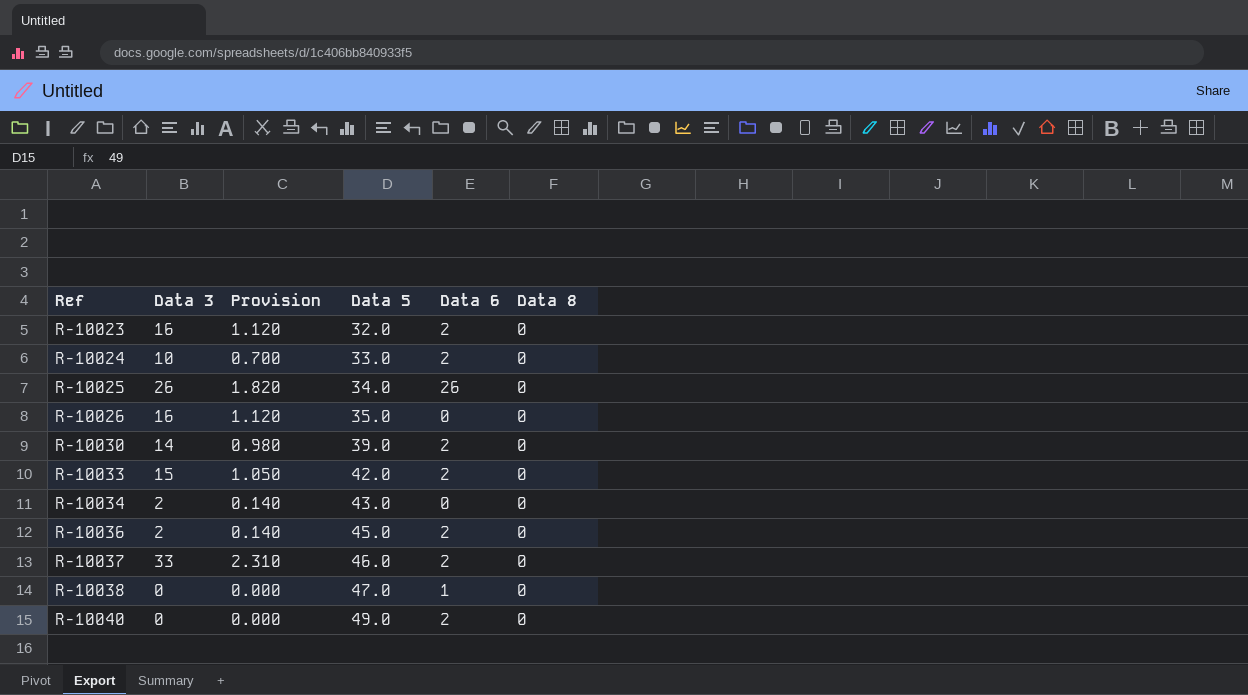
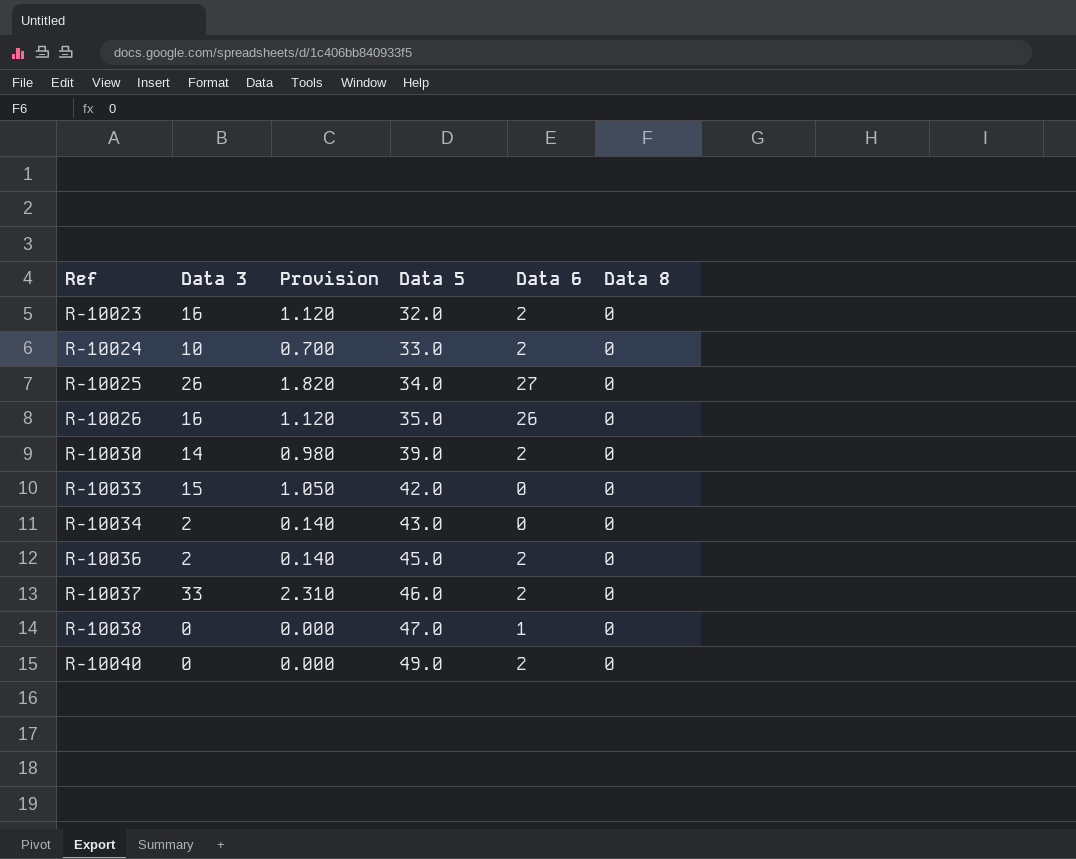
R-10025 | Data 6: 26 -> 27
R-10026 | Data 6: 0 -> 26
R-10033 | Data 6: 2 -> 0

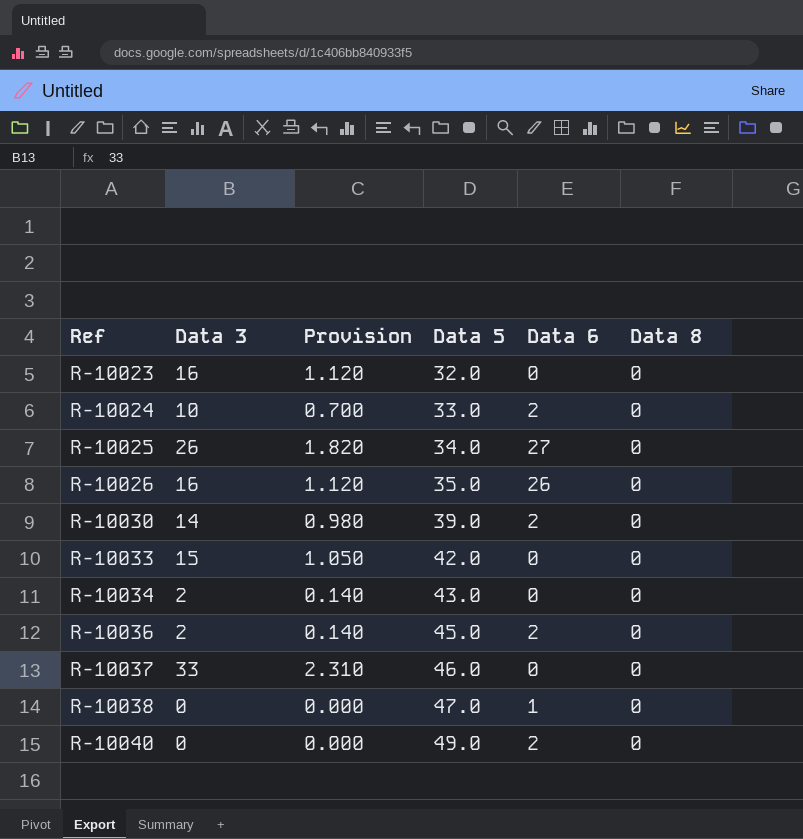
R-10023 | Data 6: 2 -> 0
R-10037 | Data 6: 2 -> 0

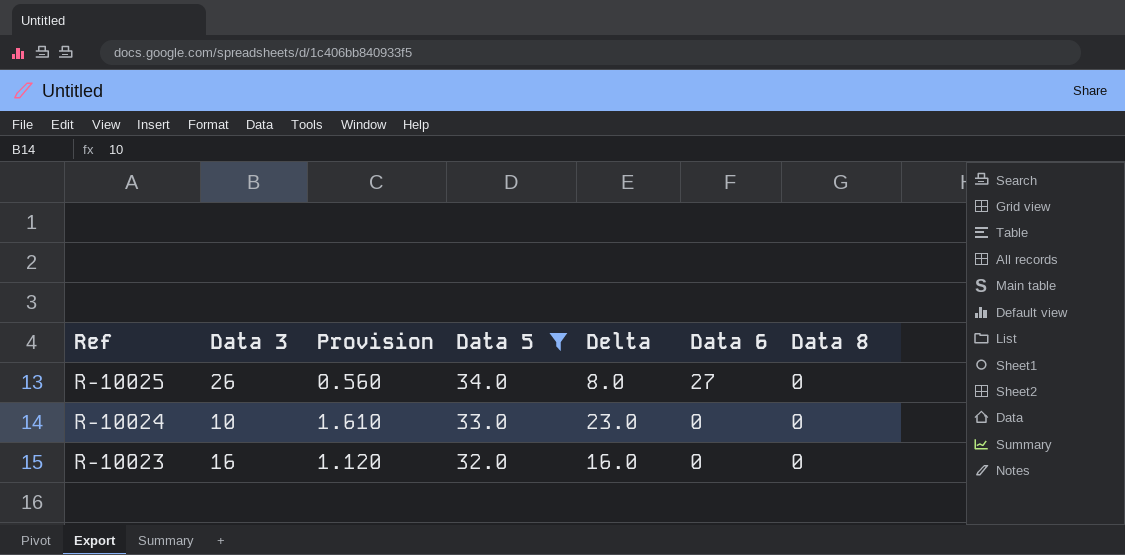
filter: none -> Data 5 <= 34.0
row order: Ref ascending -> Ref descending
column Provision | formula: [Data 3] * 0.07 -> [Delta] * 0.07
column Delta | formula: none -> [Data 5] - [Data 3]
R-10024 | Data 6: 2 -> 0

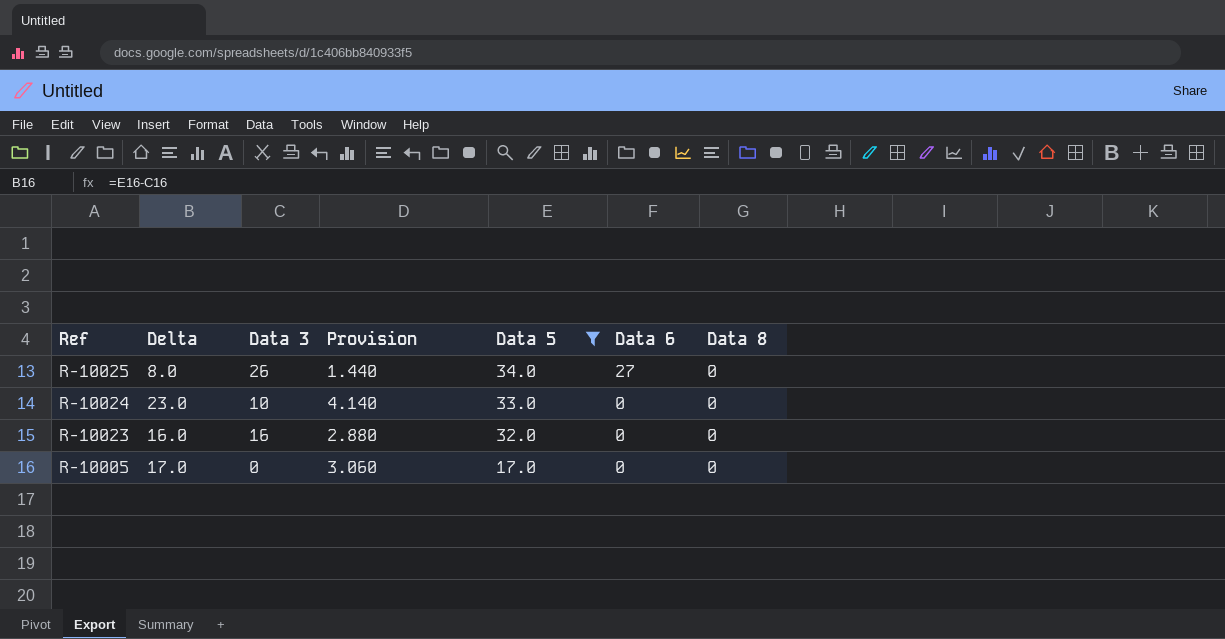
column Delta | position: 5 -> 2
column Provision | formula: [Delta] * 0.07 -> [Delta] * 0.18
row R-10005: none -> 17.0 | 0 | 3.060 | 17.0 | 0 | 0

